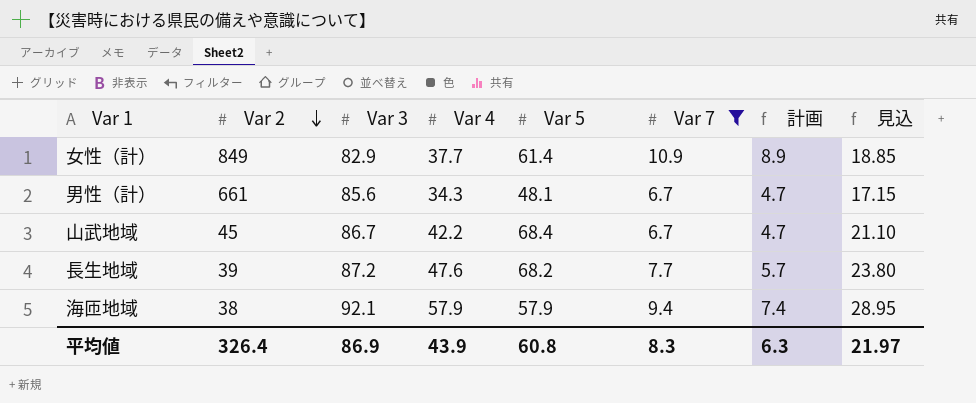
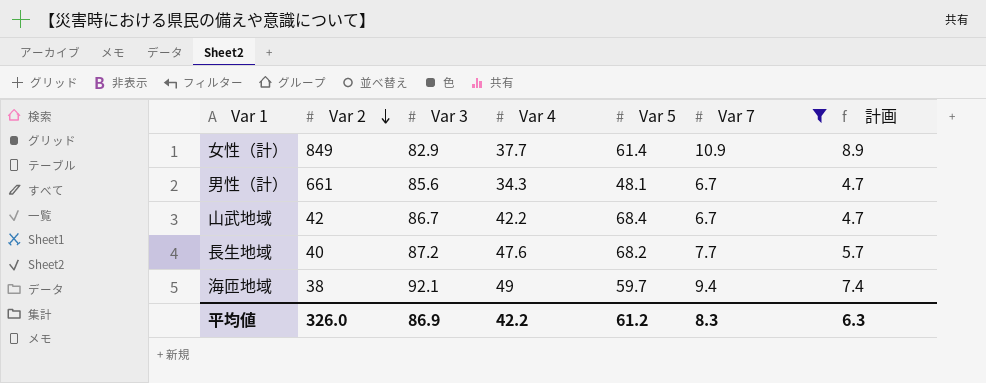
column 見込 | formula: [Var 4] * 0.5 -> none
山武地域 | Var 2: 45 -> 42
長生地域 | Var 2: 39 -> 40
海匝地域 | Var 4: 57.9 -> 49
海匝地域 | Var 5: 57.9 -> 59.7
平均値 | Var 2: 326.4 -> 326.0
平均値 | Var 4: 43.9 -> 42.2
平均値 | Var 5: 60.8 -> 61.2

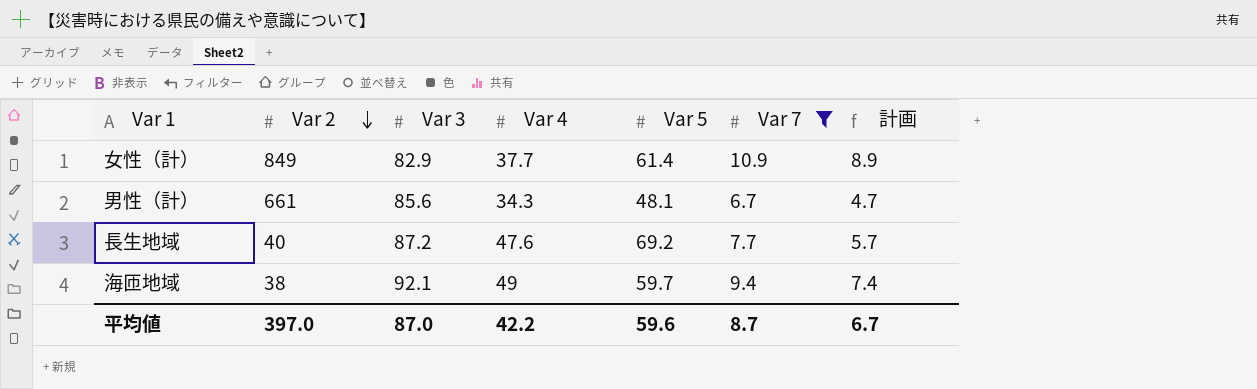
row 山武地域: 42 | 86.7 | 42.2 | 68.4 | 6.7 | 4.7 -> none
長生地域 | Var 5: 68.2 -> 69.2
平均値 | Var 2: 326.0 -> 397.0
平均値 | Var 3: 86.9 -> 87.0
平均値 | Var 5: 61.2 -> 59.6
平均値 | Var 7: 8.3 -> 8.7
平均値 | 計画: 6.3 -> 6.7

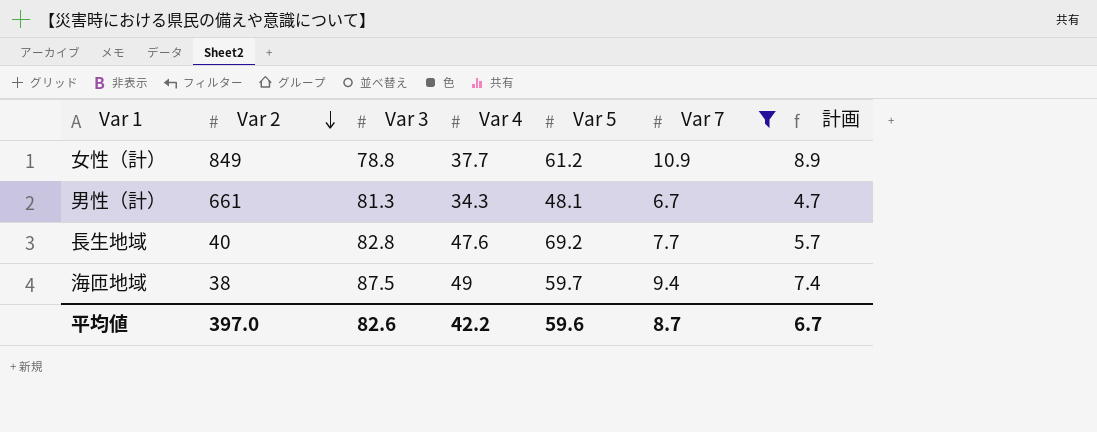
女性（計） | Var 3: 82.9 -> 78.8
女性（計） | Var 5: 61.4 -> 61.2
男性（計） | Var 3: 85.6 -> 81.3
長生地域 | Var 3: 87.2 -> 82.8
海匝地域 | Var 3: 92.1 -> 87.5
平均値 | Var 3: 87.0 -> 82.6

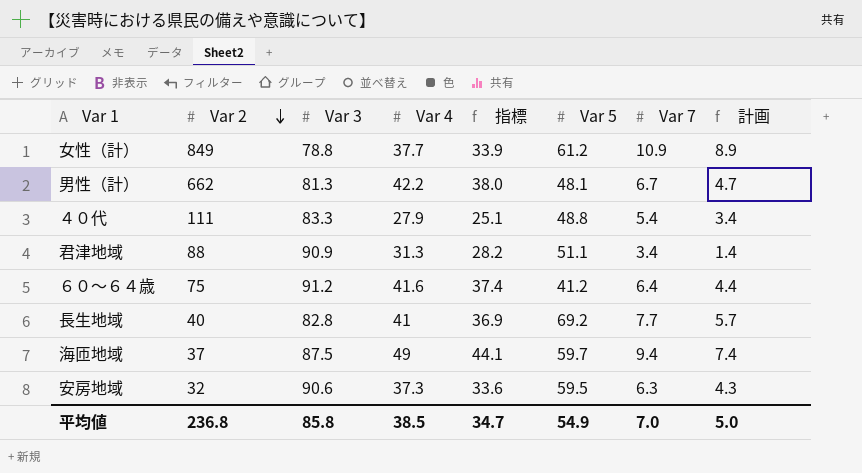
filter: Var 7 >= 6.7 -> none
column 指標 | formula: none -> [Var 4] * 0.9
男性（計） | Var 2: 661 -> 662
男性（計） | Var 4: 34.3 -> 42.2
長生地域 | Var 4: 47.6 -> 41
海匝地域 | Var 2: 38 -> 37
平均値 | Var 2: 397.0 -> 236.8
平均値 | Var 3: 82.6 -> 85.8
平均値 | Var 4: 42.2 -> 38.5
平均値 | Var 5: 59.6 -> 54.9
平均値 | Var 7: 8.7 -> 7.0
平均値 | 計画: 6.7 -> 5.0

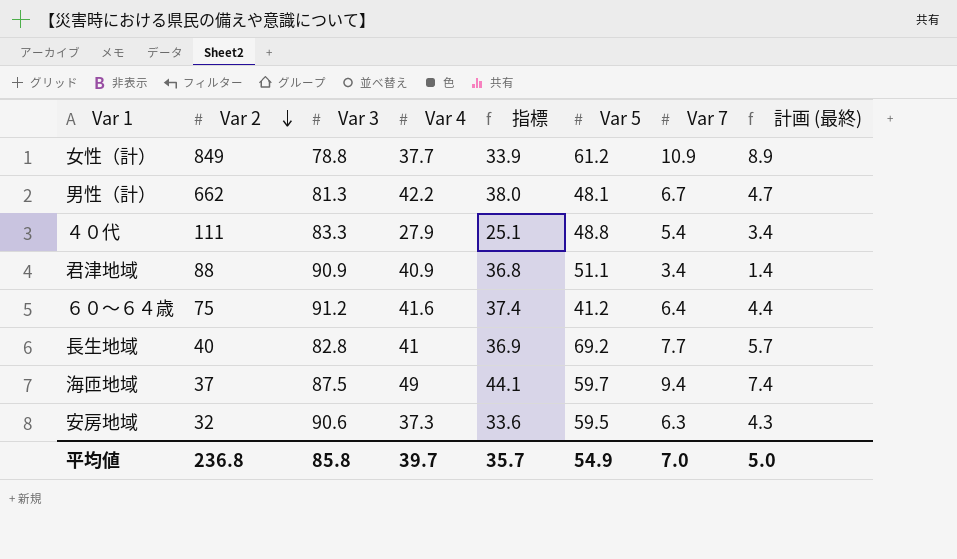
column name: 計画 -> 計画 (最終)
君津地域 | Var 4: 31.3 -> 40.9
君津地域 | 指標: 28.2 -> 36.8
平均値 | Var 4: 38.5 -> 39.7
平均値 | 指標: 34.7 -> 35.7

